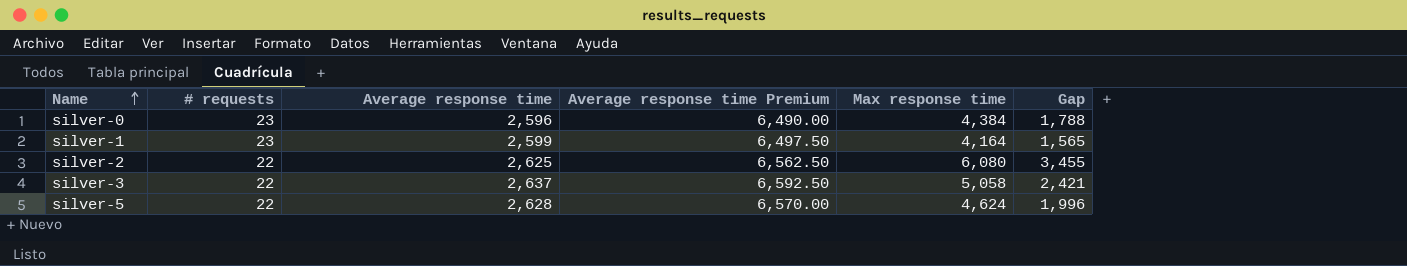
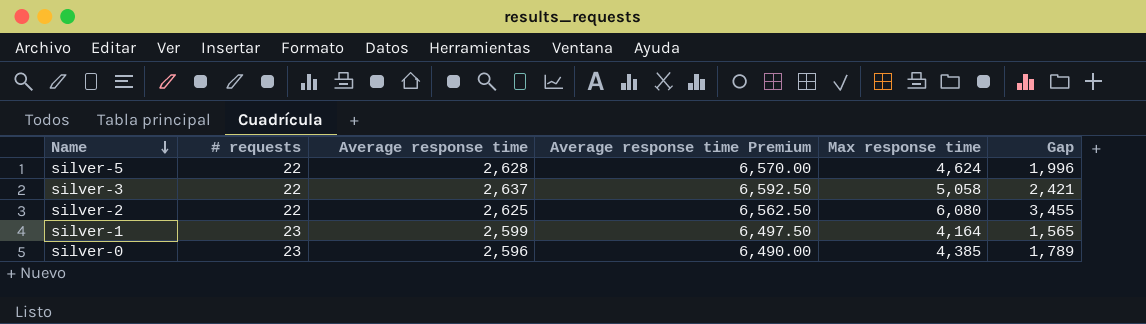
row order: Name ascending -> Name descending
silver-0 | Max response time: 4,384 -> 4,385
silver-0 | Gap: 1,788 -> 1,789

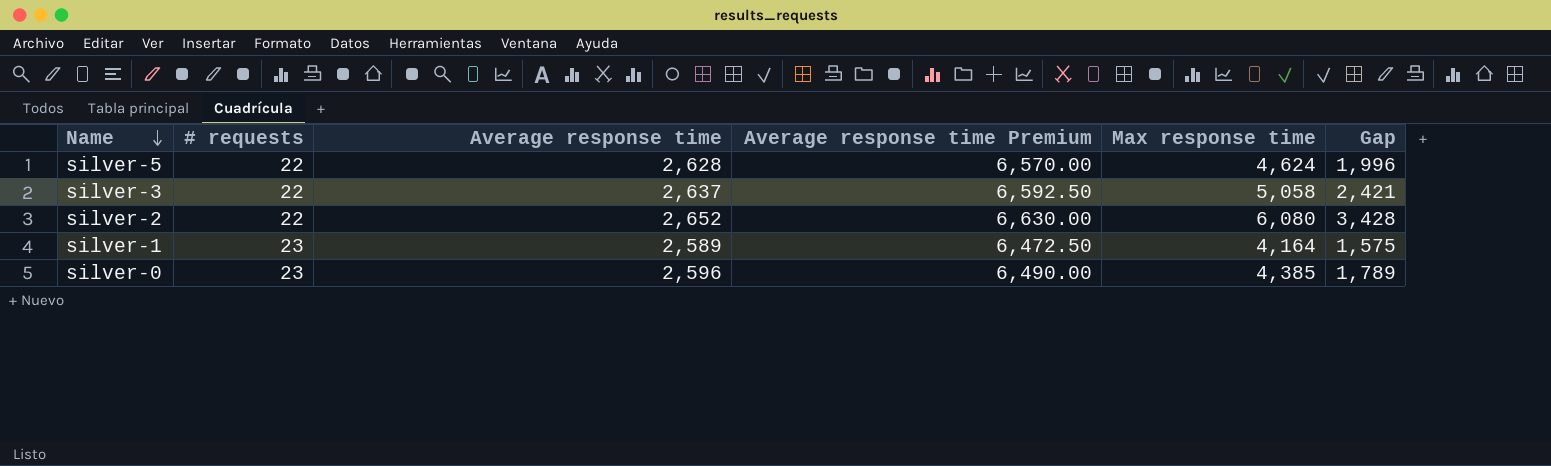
silver-2 | Average response time: 2,625 -> 2,652
silver-2 | Average response time Premium: 6,562.50 -> 6,630.00
silver-2 | Gap: 3,455 -> 3,428
silver-1 | Average response time: 2,599 -> 2,589
silver-1 | Average response time Premium: 6,497.50 -> 6,472.50
silver-1 | Gap: 1,565 -> 1,575

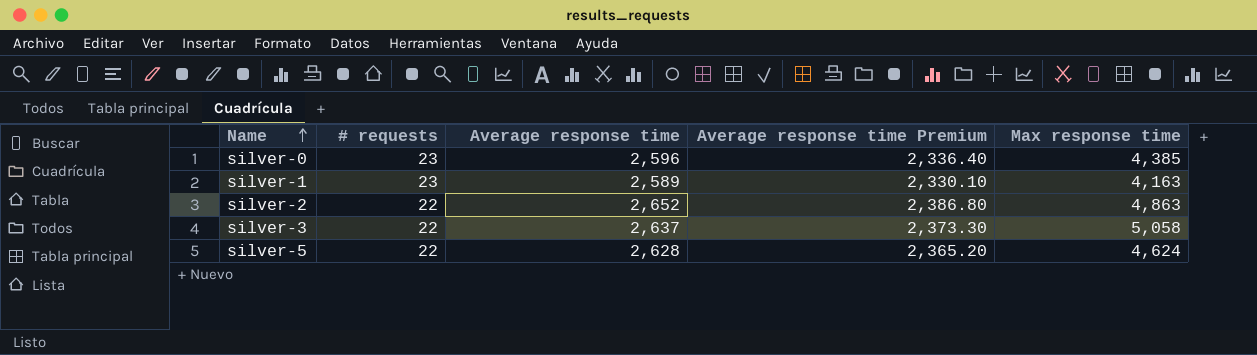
row order: Name descending -> Name ascending
column Gap | formula: [Max response time] - [Average response time] -> none
column Average response time Premium | formula: [Average response time] * 2.5 -> [Average response time] * 0.9
silver-1 | Max response time: 4,164 -> 4,163
silver-2 | Max response time: 6,080 -> 4,863

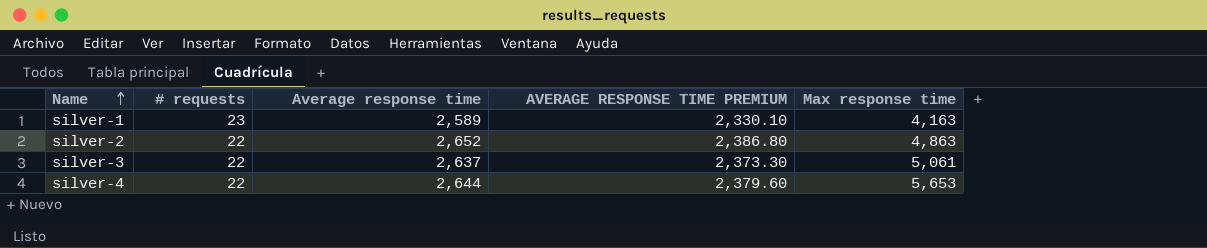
column name: Average response time Premium -> AVERAGE RESPONSE TIME PREMIUM
row silver-0: 23 | 2,596 | 2,336.40 | 4,385 -> none
row silver-5: 22 | 2,628 | 2,365.20 | 4,624 -> none
silver-3 | Max response time: 5,058 -> 5,061
row silver-4: none -> 22 | 2,644 | 2,379.60 | 5,653

